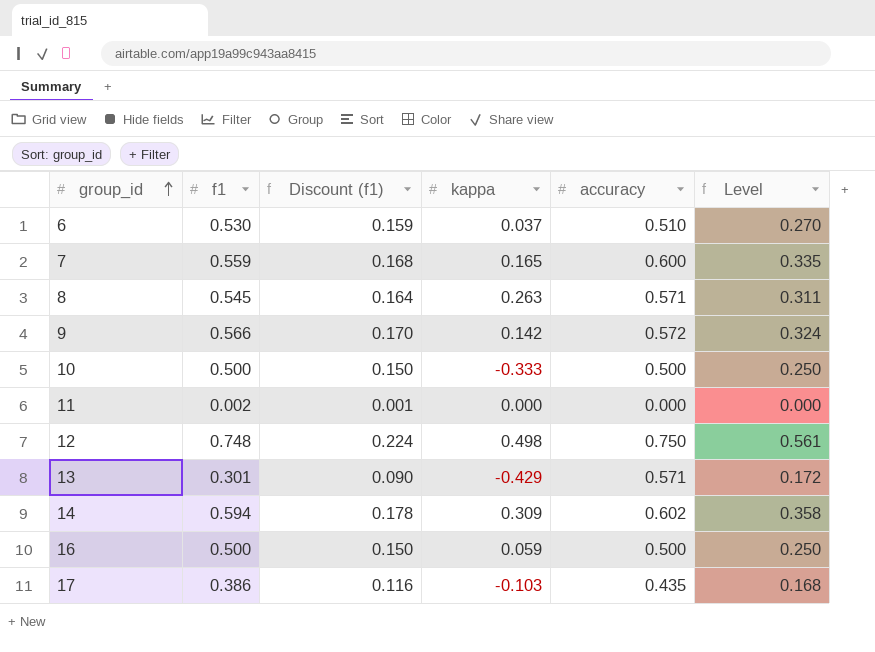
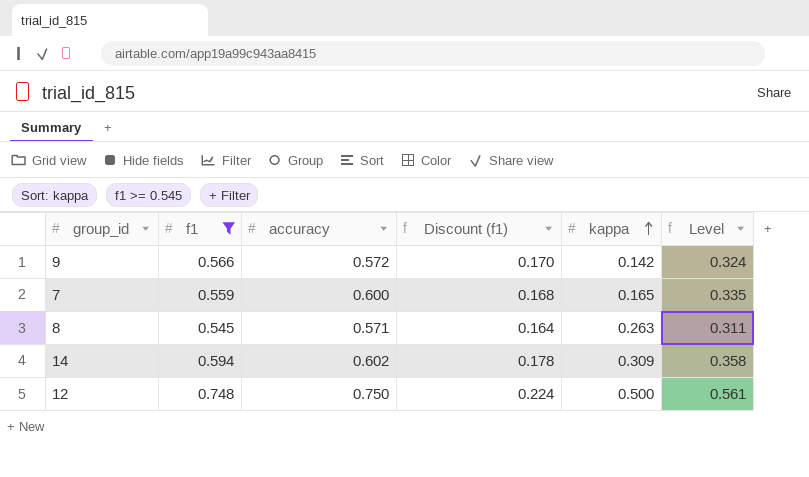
filter: none -> f1 >= 0.545
row order: group_id ascending -> kappa ascending
column accuracy | position: 5 -> 3
12 | kappa: 0.498 -> 0.500

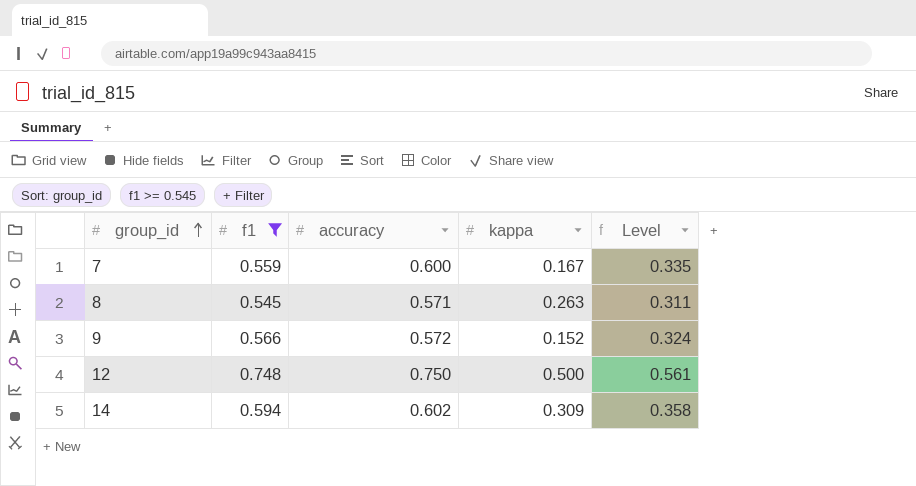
row order: kappa ascending -> group_id ascending
column Discount (f1) | formula: [f1] * 0.3 -> none
7 | kappa: 0.165 -> 0.167
9 | kappa: 0.142 -> 0.152

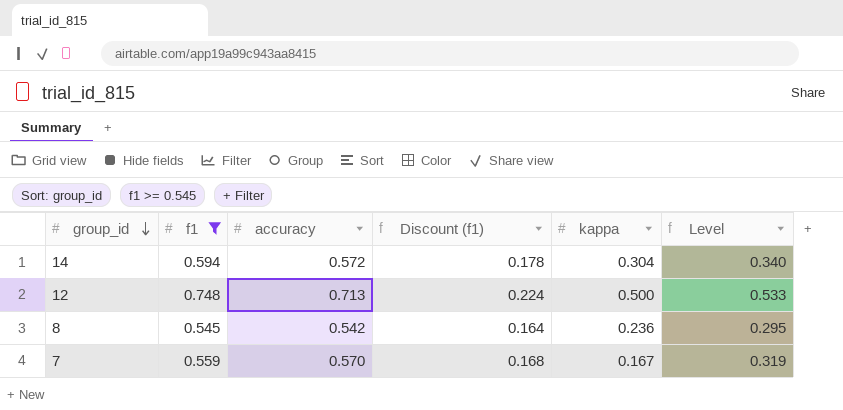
row order: group_id ascending -> group_id descending
column Discount (f1) | formula: none -> [f1] * 0.3
row 9: 0.566 | 0.572 | 0.152 | 0.324 -> none
14 | accuracy: 0.602 -> 0.572
14 | kappa: 0.309 -> 0.304
14 | Level: 0.358 -> 0.340
12 | accuracy: 0.750 -> 0.713
12 | Level: 0.561 -> 0.533
8 | accuracy: 0.571 -> 0.542
8 | kappa: 0.263 -> 0.236
8 | Level: 0.311 -> 0.295
7 | accuracy: 0.600 -> 0.570
7 | Level: 0.335 -> 0.319

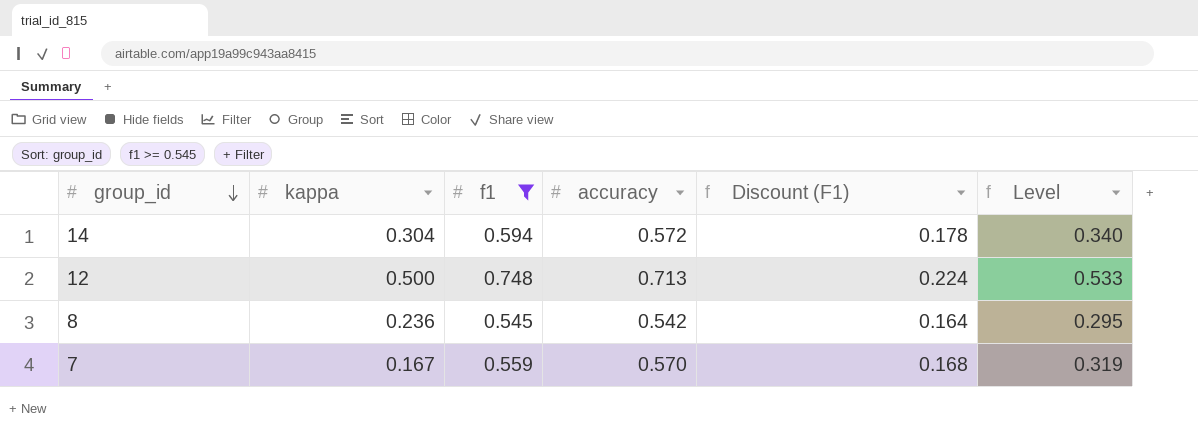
column kappa | position: 5 -> 2
column name: Discount (f1) -> Discount (F1)

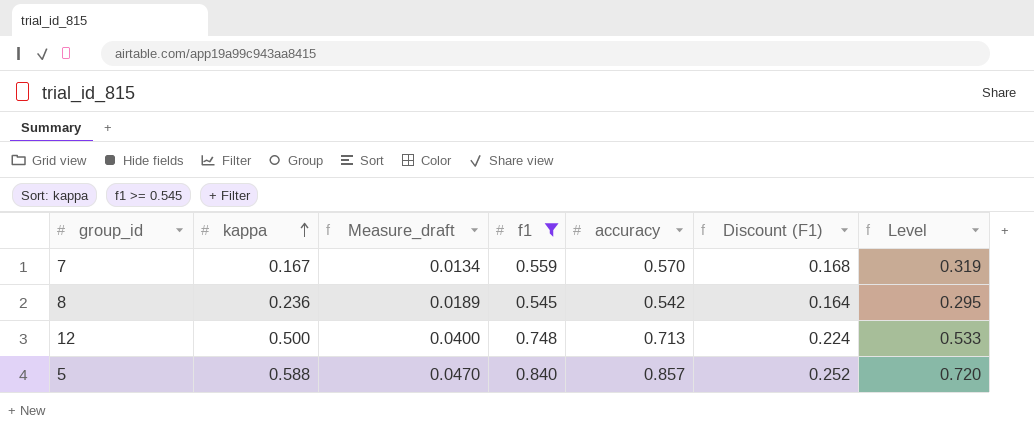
row order: group_id descending -> kappa ascending
column Measure_draft | formula: none -> [kappa] * 0.08
row 14: 0.304 | 0.594 | 0.572 | 0.178 | 0.340 -> none
row 5: none -> 0.588 | 0.0470 | 0.840 | 0.857 | 0.252 | 0.720

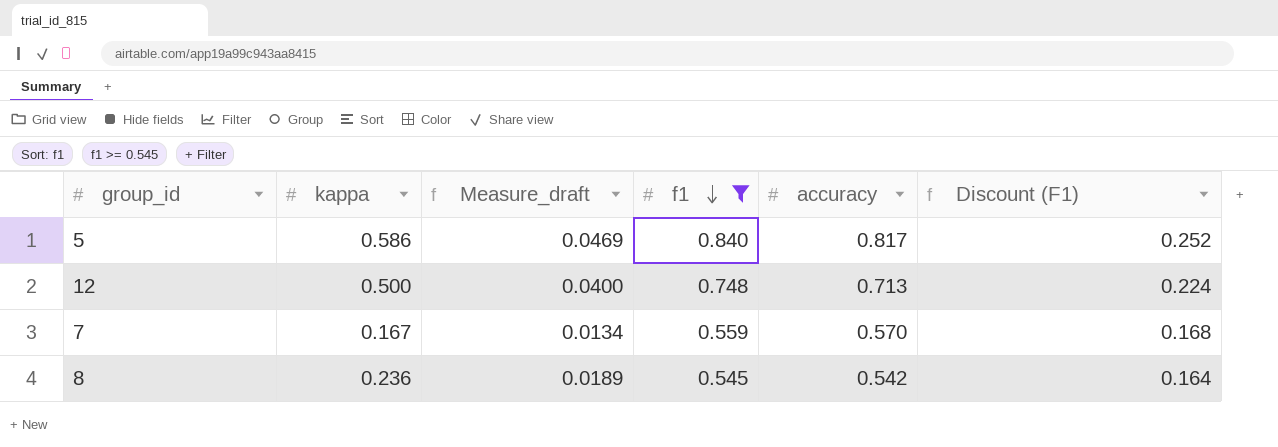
row order: kappa ascending -> f1 descending
column Level | formula: [f1] * [accuracy] -> none
5 | kappa: 0.588 -> 0.586
5 | Measure_draft: 0.0470 -> 0.0469
5 | accuracy: 0.857 -> 0.817

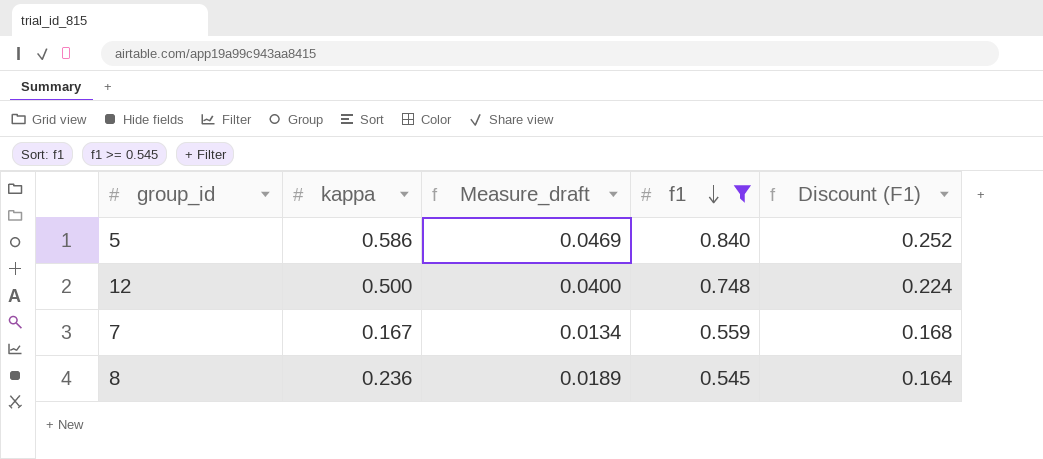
column accuracy | position: 5 -> none

